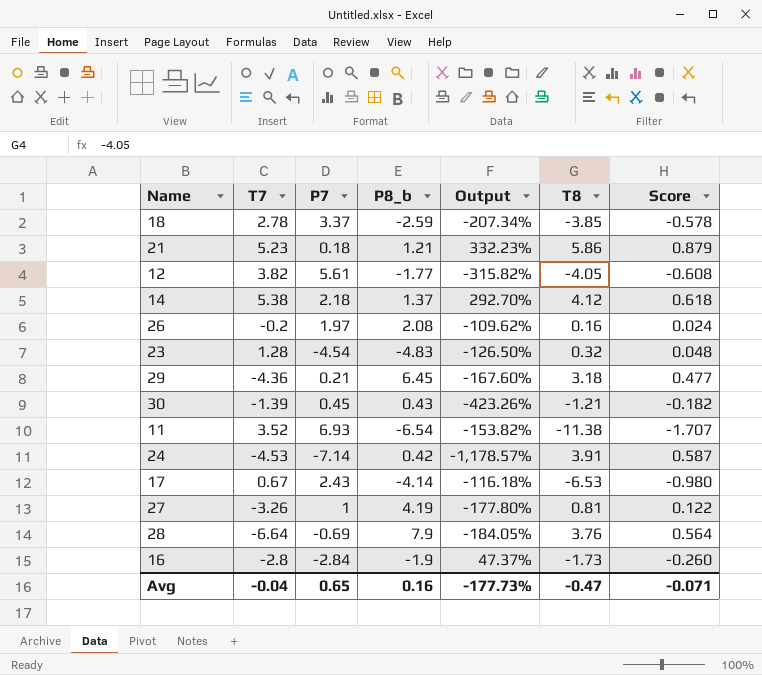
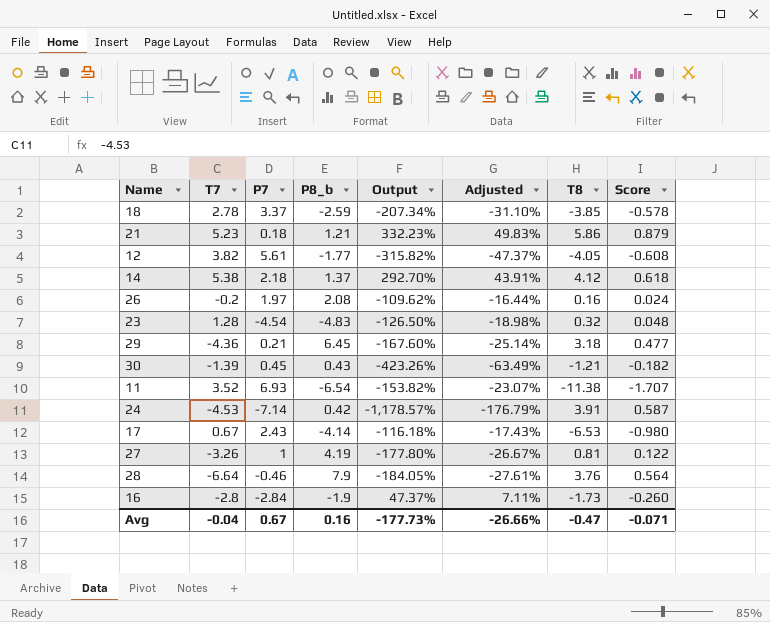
column Adjusted | formula: none -> [Output] * 0.15
28 | P7: -0.69 -> -0.46
Avg | P7: 0.65 -> 0.67

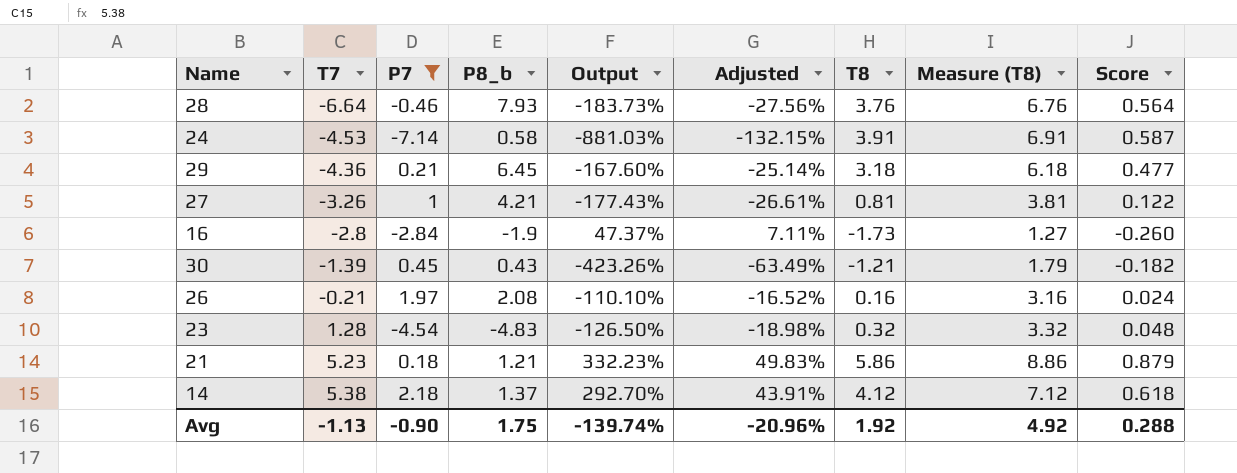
filter: none -> P7 <= 2.18
row order: none -> T7 ascending
column Measure (T8) | formula: none -> [T8] + 3
28 | P8_b: 7.9 -> 7.93
28 | Output: -184.05% -> -183.73%
28 | Adjusted: -27.61% -> -27.56%
24 | P8_b: 0.42 -> 0.58
24 | Output: -1,178.57% -> -881.03%
24 | Adjusted: -176.79% -> -132.15%
27 | P8_b: 4.19 -> 4.21
27 | Output: -177.80% -> -177.43%
27 | Adjusted: -26.67% -> -26.61%
26 | T7: -0.2 -> -0.21
26 | Output: -109.62% -> -110.10%
26 | Adjusted: -16.44% -> -16.52%
Avg | T7: -0.04 -> -1.13
Avg | P7: 0.67 -> -0.90
Avg | P8_b: 0.16 -> 1.75
Avg | Output: -177.73% -> -139.74%
Avg | Adjusted: -26.66% -> -20.96%
Avg | T8: -0.47 -> 1.92
Avg | Score: -0.071 -> 0.288

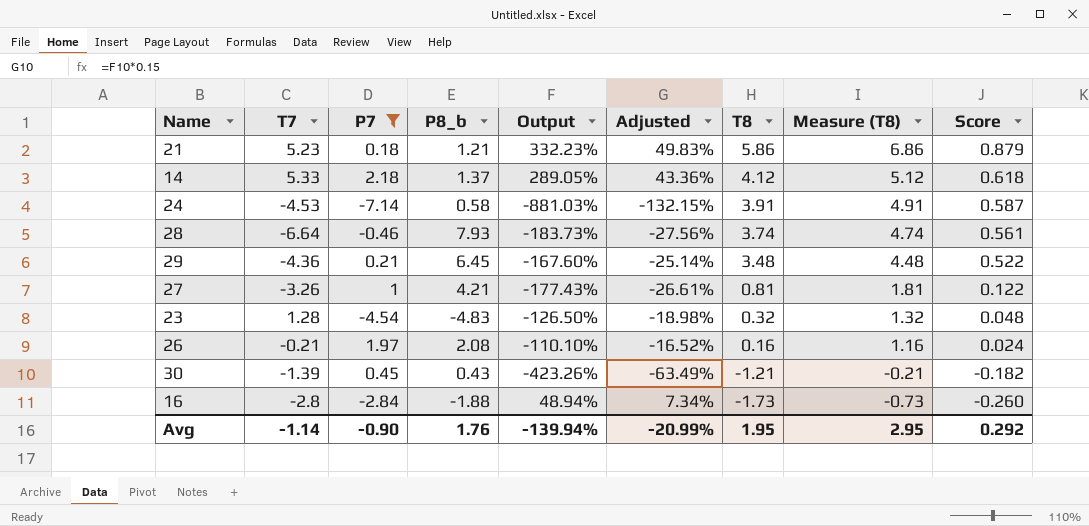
row order: T7 ascending -> T8 descending
column Measure (T8) | formula: [T8] + 3 -> [T8] + 1
14 | T7: 5.38 -> 5.33
14 | Output: 292.70% -> 289.05%
14 | Adjusted: 43.91% -> 43.36%
28 | T8: 3.76 -> 3.74
28 | Score: 0.564 -> 0.561
29 | T8: 3.18 -> 3.48
29 | Score: 0.477 -> 0.522
16 | P8_b: -1.9 -> -1.88
16 | Output: 47.37% -> 48.94%
16 | Adjusted: 7.11% -> 7.34%
Avg | T7: -1.13 -> -1.14
Avg | P8_b: 1.75 -> 1.76
Avg | Output: -139.74% -> -139.94%
Avg | Adjusted: -20.96% -> -20.99%
Avg | T8: 1.92 -> 1.95
Avg | Measure (T8): 4.92 -> 2.95
Avg | Score: 0.288 -> 0.292

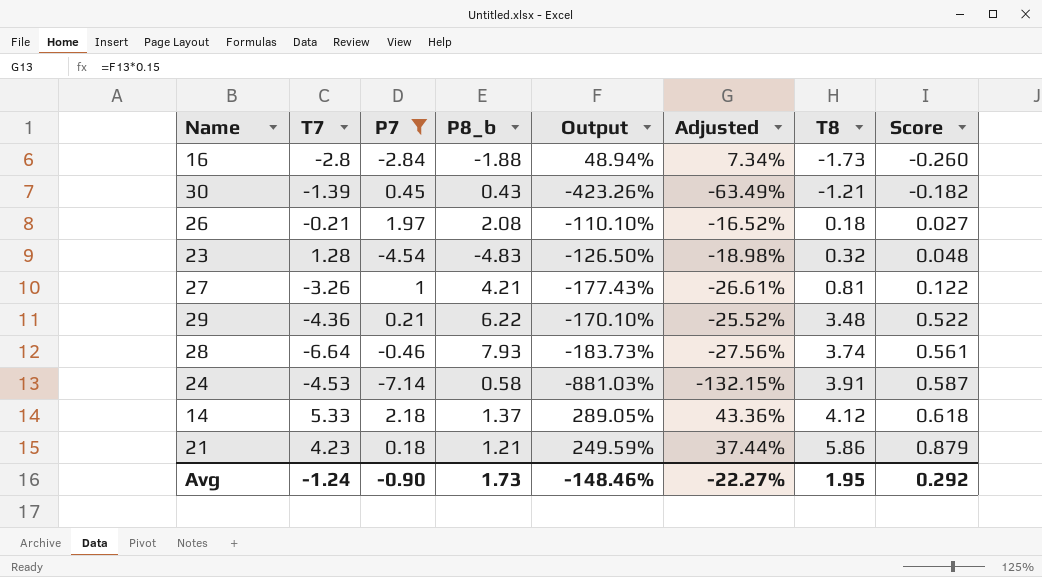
row order: T8 descending -> T8 ascending
column Measure (T8) | formula: [T8] + 1 -> none
26 | T8: 0.16 -> 0.18
26 | Score: 0.024 -> 0.027
29 | P8_b: 6.45 -> 6.22
29 | Output: -167.60% -> -170.10%
29 | Adjusted: -25.14% -> -25.52%
21 | T7: 5.23 -> 4.23
21 | Output: 332.23% -> 249.59%
21 | Adjusted: 49.83% -> 37.44%
Avg | T7: -1.14 -> -1.24
Avg | P8_b: 1.76 -> 1.73
Avg | Output: -139.94% -> -148.46%
Avg | Adjusted: -20.99% -> -22.27%

